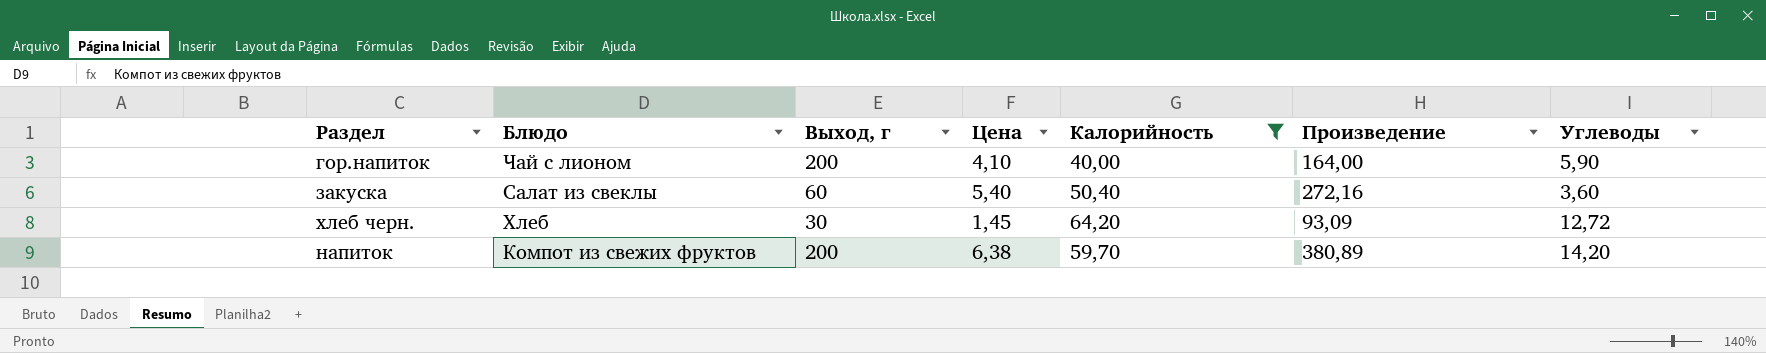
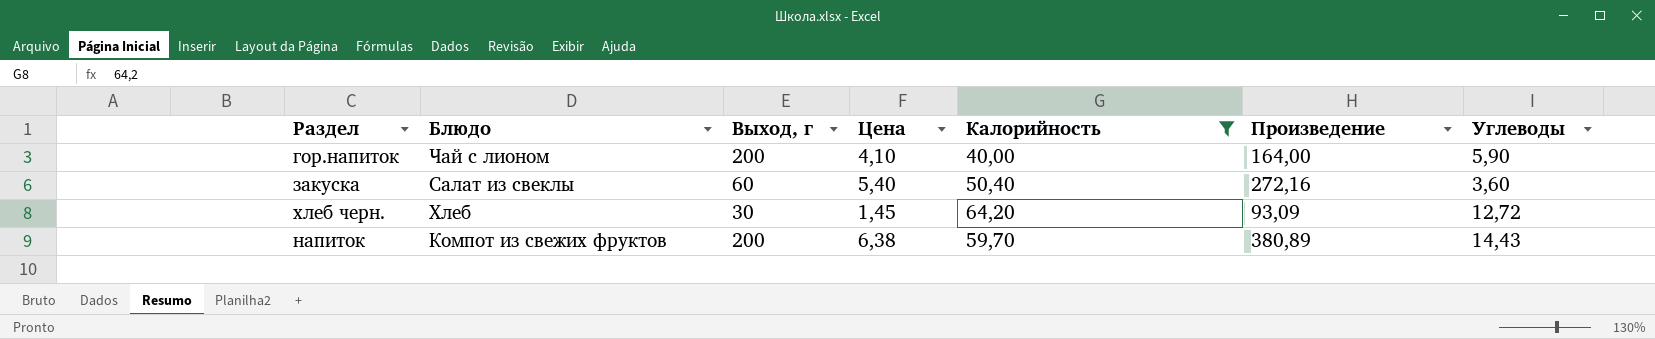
напиток | Углеводы: 14,20 -> 14,43

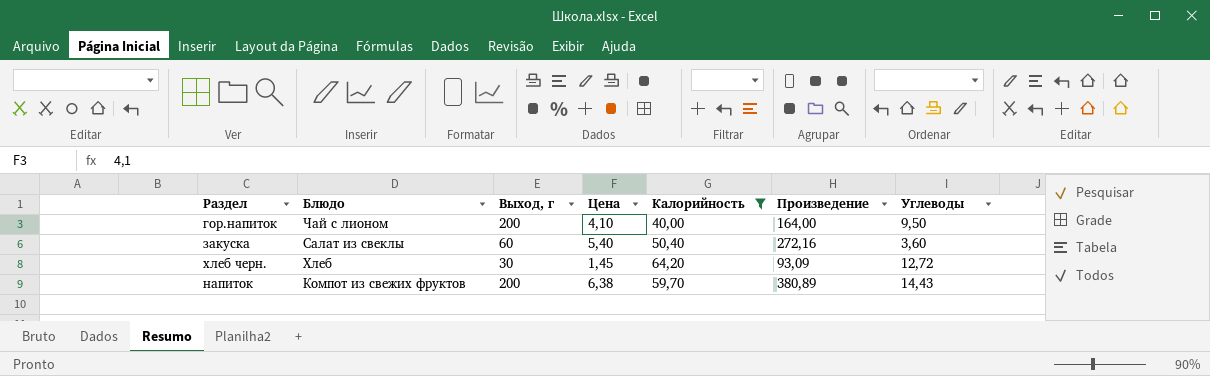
гор.напиток | Углеводы: 5,90 -> 9,50

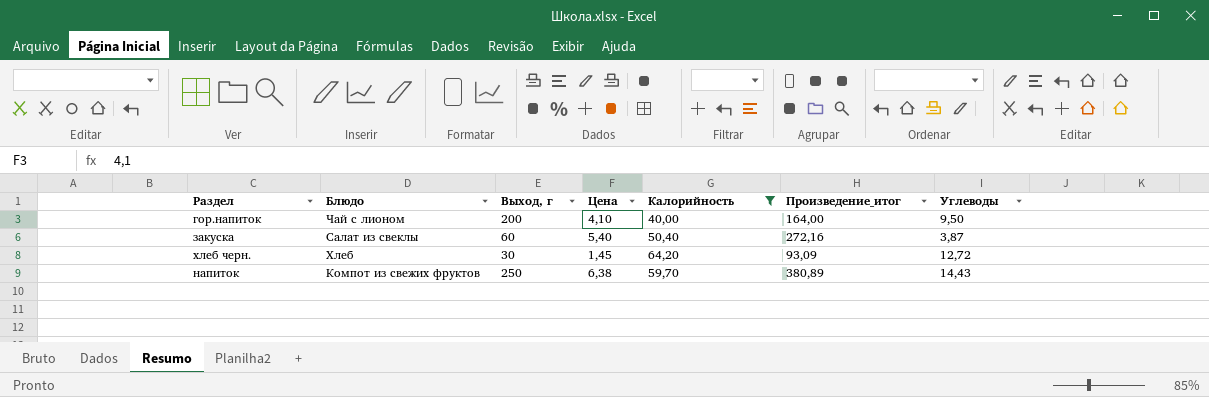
column name: Произведение -> Произведение_итог
закуска | Углеводы: 3,60 -> 3,87
напиток | Выход, г: 200 -> 250

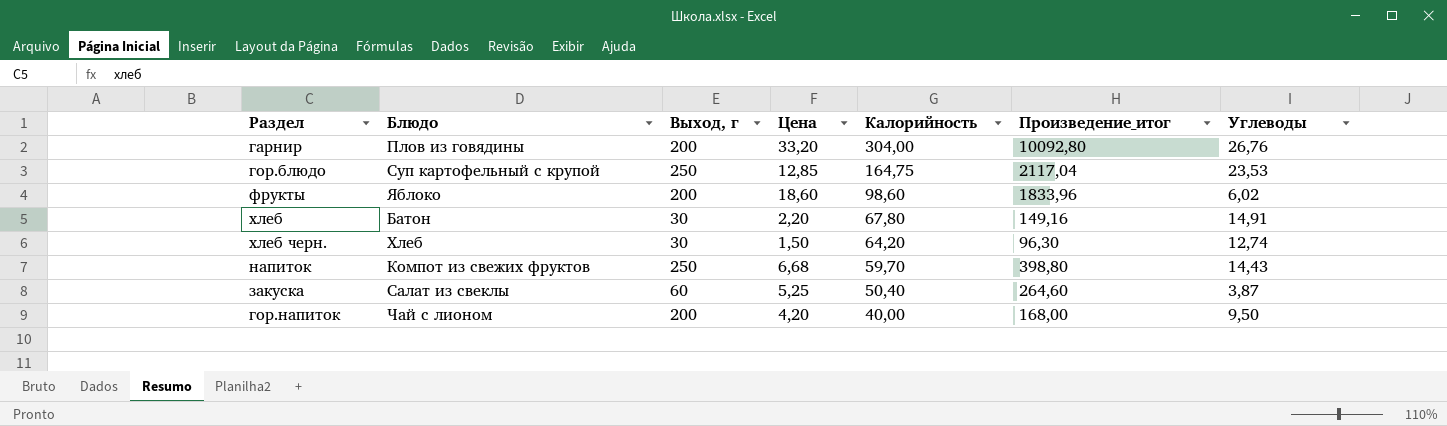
filter: Калорийность <= 64,20 -> none
row order: none -> Калорийность descending
хлеб черн. | Цена: 1,45 -> 1,50
хлеб черн. | Произведение_итог: 93,09 -> 96,30
хлеб черн. | Углеводы: 12,72 -> 12,74
напиток | Цена: 6,38 -> 6,68
напиток | Произведение_итог: 380,89 -> 398,80
закуска | Цена: 5,40 -> 5,25
закуска | Произведение_итог: 272,16 -> 264,60
гор.напиток | Цена: 4,10 -> 4,20
гор.напиток | Произведение_итог: 164,00 -> 168,00

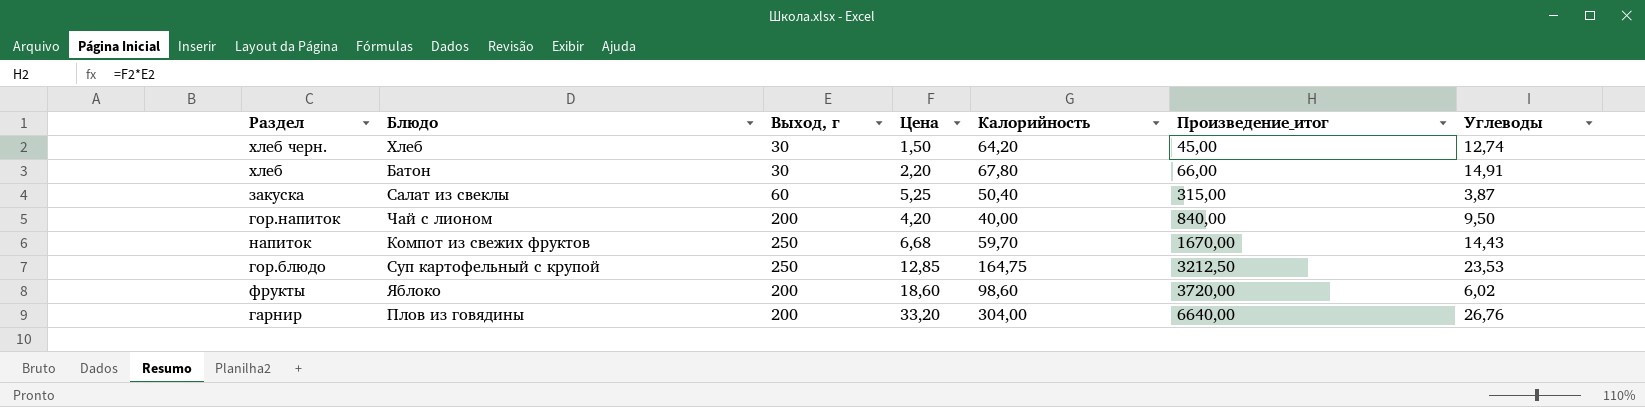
row order: Калорийность descending -> Произведение_итог ascending
column Произведение_итог | formula: [Цена] * [Калорийность] -> [Выход, г] * [Цена]

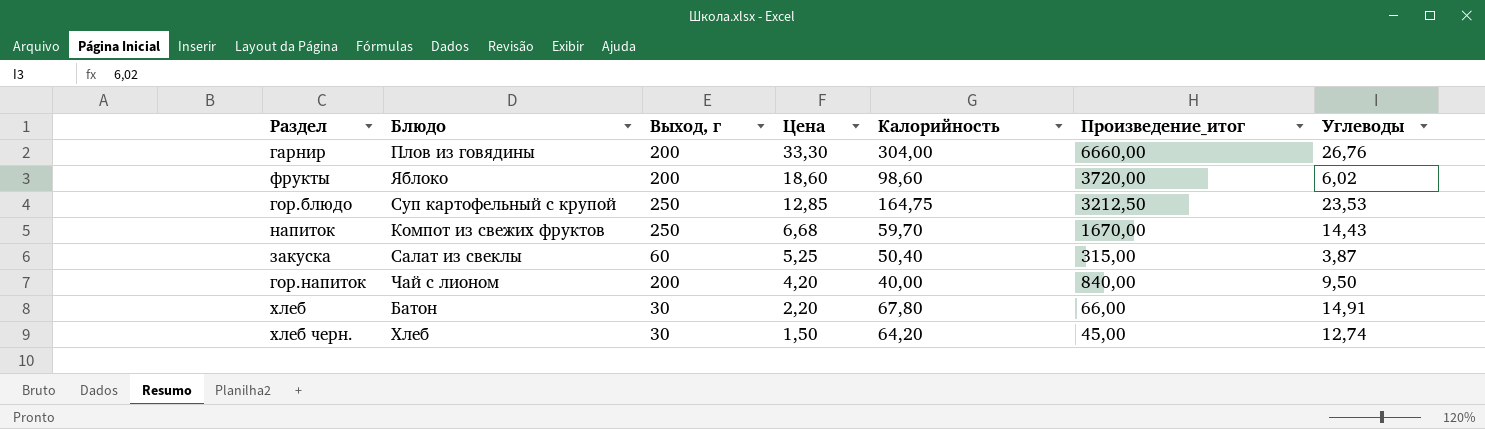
row order: Произведение_итог ascending -> Цена descending
гарнир | Цена: 33,20 -> 33,30
гарнир | Произведение_итог: 6640,00 -> 6660,00

